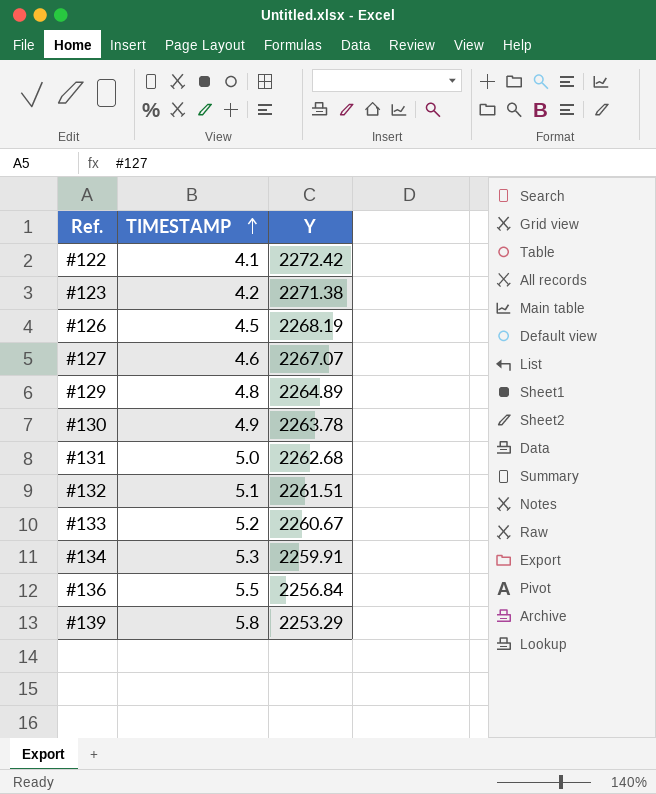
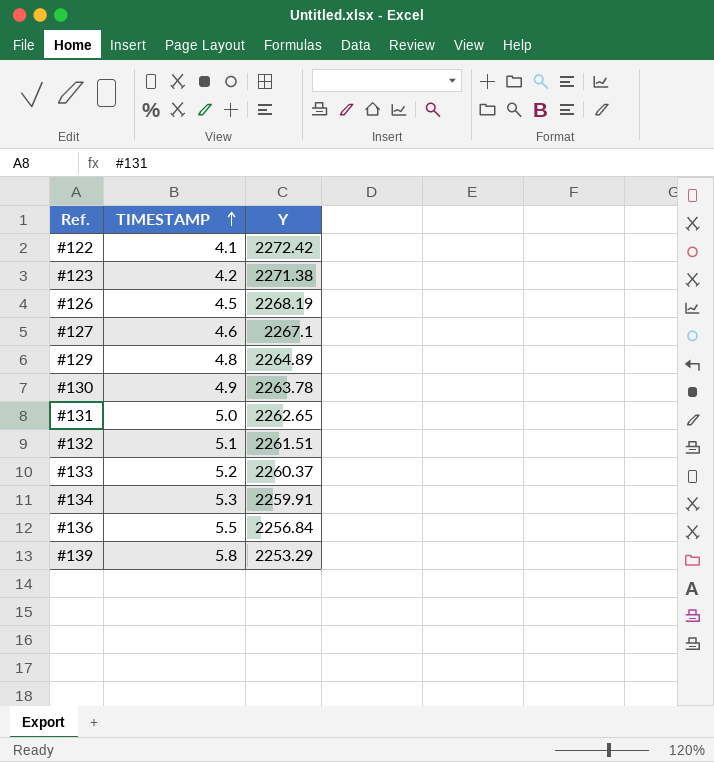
#127 | Y: 2267.07 -> 2267.1
#131 | Y: 2262.68 -> 2262.65
#133 | Y: 2260.67 -> 2260.37

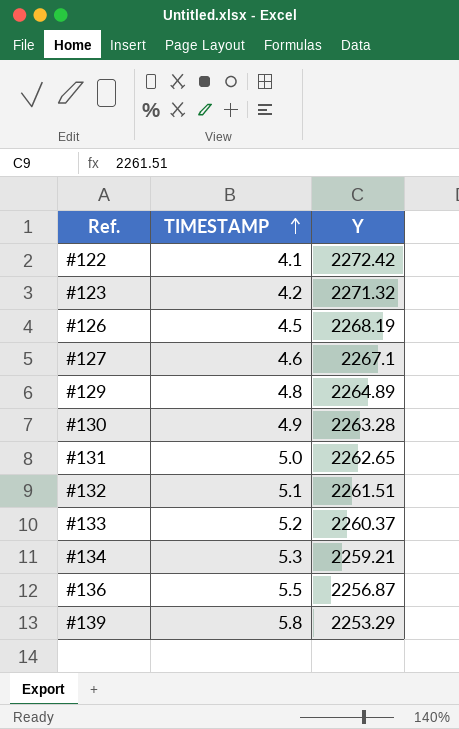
#123 | Y: 2271.38 -> 2271.32
#130 | Y: 2263.78 -> 2263.28
#134 | Y: 2259.91 -> 2259.21
#136 | Y: 2256.84 -> 2256.87

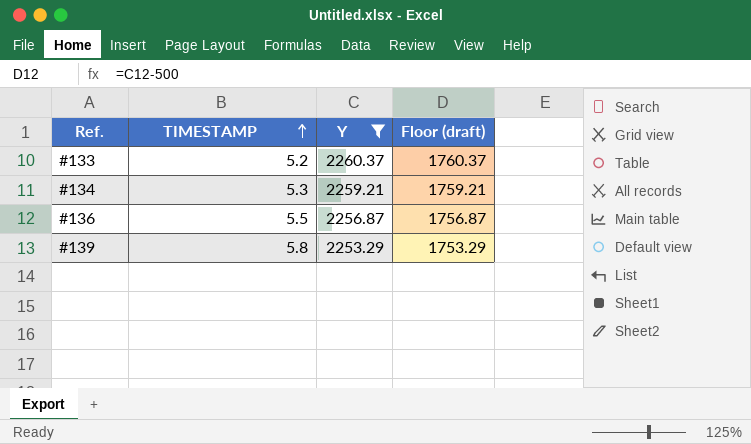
filter: none -> Y <= 2260.37
column Floor (draft) | formula: none -> [Y] - 500

